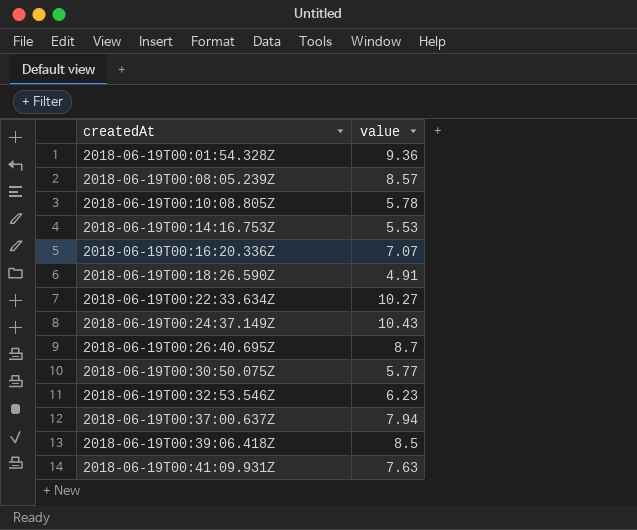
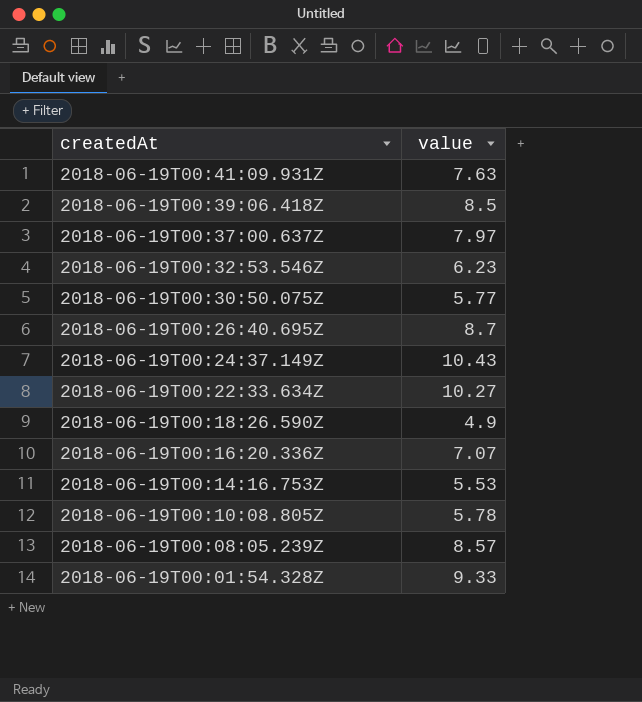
row order: createdAt ascending -> createdAt descending
2018-06-19T00:37:00.637Z | value: 7.94 -> 7.97
2018-06-19T00:18:26.590Z | value: 4.91 -> 4.9
2018-06-19T00:01:54.328Z | value: 9.36 -> 9.33

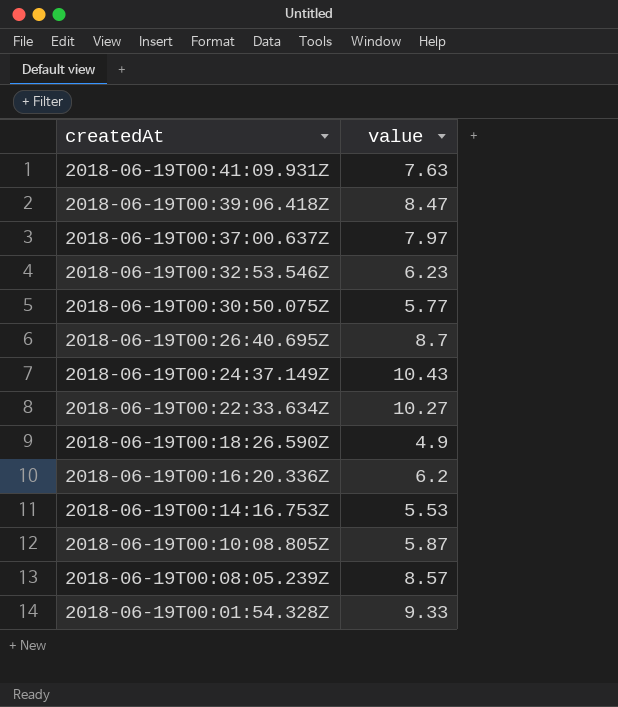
2018-06-19T00:39:06.418Z | value: 8.5 -> 8.47
2018-06-19T00:16:20.336Z | value: 7.07 -> 6.2
2018-06-19T00:10:08.805Z | value: 5.78 -> 5.87

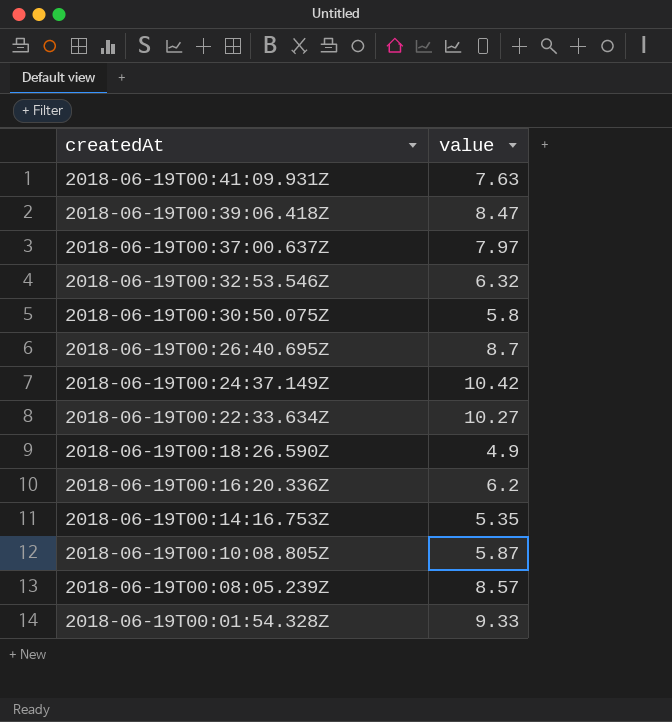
2018-06-19T00:32:53.546Z | value: 6.23 -> 6.32
2018-06-19T00:30:50.075Z | value: 5.77 -> 5.8
2018-06-19T00:24:37.149Z | value: 10.43 -> 10.42
2018-06-19T00:14:16.753Z | value: 5.53 -> 5.35

